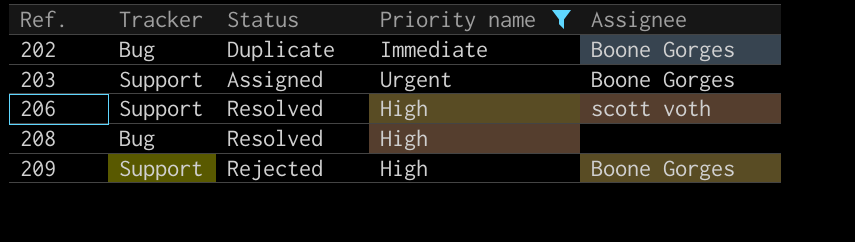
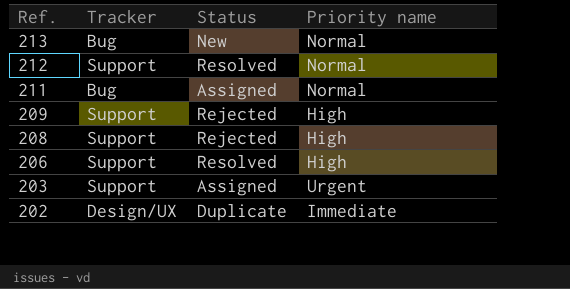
filter: Priority name != Normal -> none
row order: Ref. ascending -> Ref. descending
column Assignee | position: 5 -> none
208 | Tracker: Bug -> Support
208 | Status: Resolved -> Rejected
202 | Tracker: Bug -> Design/UX

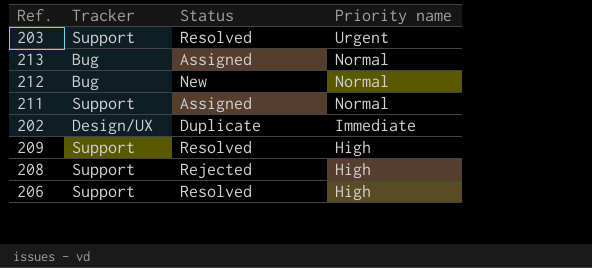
row order: Ref. descending -> Priority name descending
203 | Status: Assigned -> Resolved
213 | Status: New -> Assigned
212 | Tracker: Support -> Bug
212 | Status: Resolved -> New
211 | Tracker: Bug -> Support
209 | Status: Rejected -> Resolved

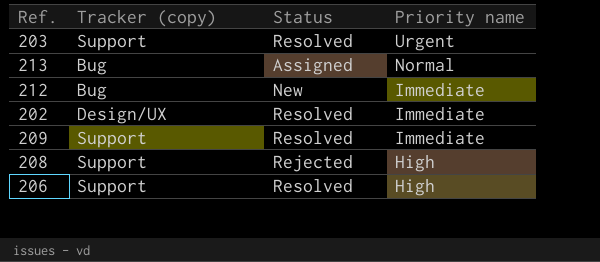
column name: Tracker -> Tracker (copy)
row 211: Support | Assigned | Normal -> none
212 | Priority name: Normal -> Immediate
202 | Status: Duplicate -> Resolved
209 | Priority name: High -> Immediate

